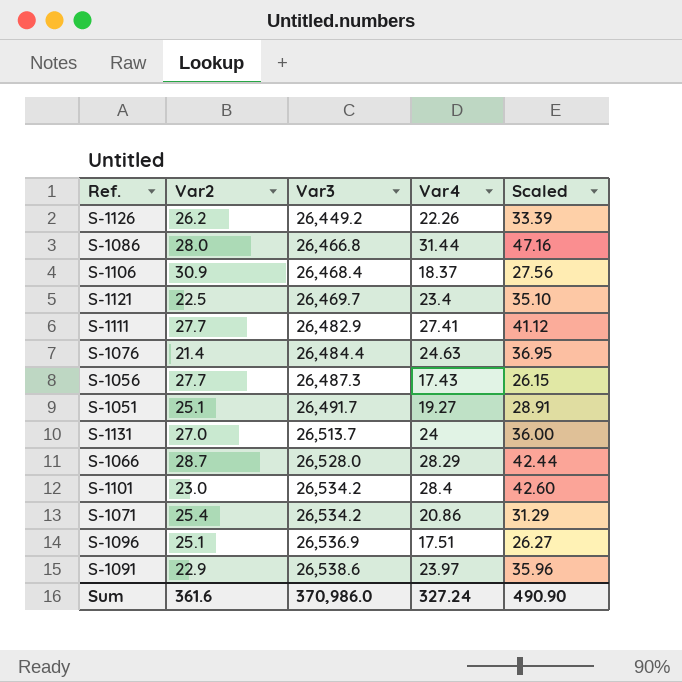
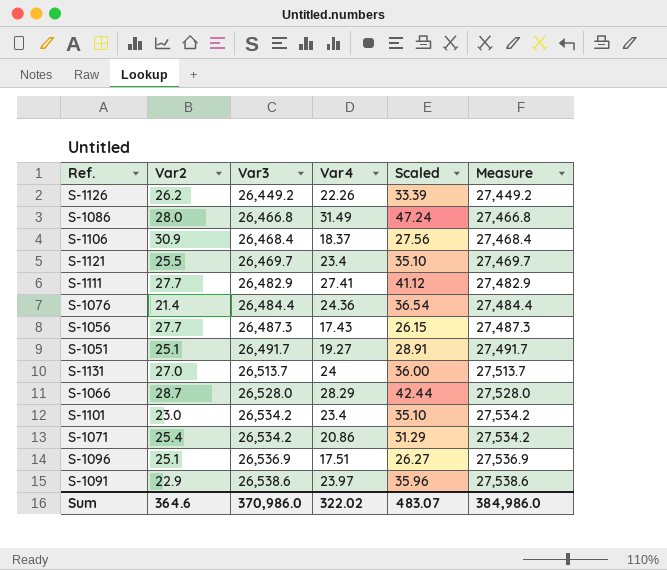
column Measure | formula: none -> [Var3] + 1000
S-1086 | Var4: 31.44 -> 31.49
S-1086 | Scaled: 47.16 -> 47.24
S-1121 | Var2: 22.5 -> 25.5
S-1076 | Var4: 24.63 -> 24.36
S-1076 | Scaled: 36.95 -> 36.54
S-1101 | Var4: 28.4 -> 23.4
S-1101 | Scaled: 42.60 -> 35.10
Sum | Var2: 361.6 -> 364.6
Sum | Var4: 327.24 -> 322.02
Sum | Scaled: 490.90 -> 483.07

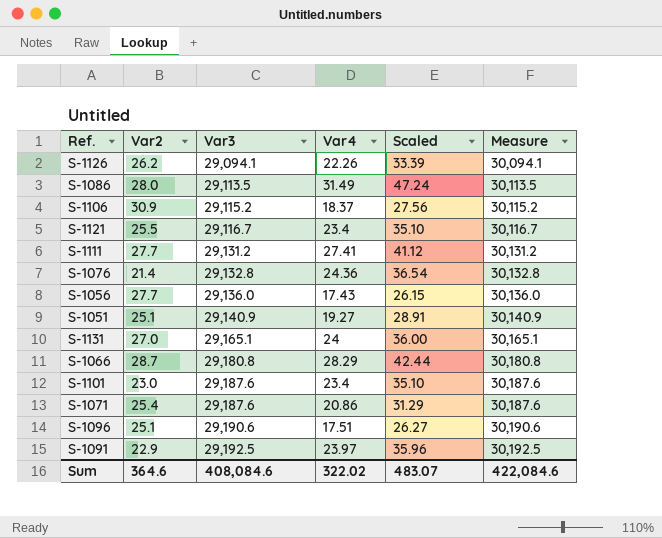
S-1126 | Var3: 26,449.2 -> 29,094.1
S-1126 | Measure: 27,449.2 -> 30,094.1
S-1086 | Var3: 26,466.8 -> 29,113.5
S-1086 | Measure: 27,466.8 -> 30,113.5
S-1106 | Var3: 26,468.4 -> 29,115.2
S-1106 | Measure: 27,468.4 -> 30,115.2
S-1121 | Var3: 26,469.7 -> 29,116.7
S-1121 | Measure: 27,469.7 -> 30,116.7
S-1111 | Var3: 26,482.9 -> 29,131.2
S-1111 | Measure: 27,482.9 -> 30,131.2
S-1076 | Var3: 26,484.4 -> 29,132.8
S-1076 | Measure: 27,484.4 -> 30,132.8
S-1056 | Var3: 26,487.3 -> 29,136.0
S-1056 | Measure: 27,487.3 -> 30,136.0
S-1051 | Var3: 26,491.7 -> 29,140.9
S-1051 | Measure: 27,491.7 -> 30,140.9
S-1131 | Var3: 26,513.7 -> 29,165.1
S-1131 | Measure: 27,513.7 -> 30,165.1
S-1066 | Var3: 26,528.0 -> 29,180.8
S-1066 | Measure: 27,528.0 -> 30,180.8
S-1101 | Var3: 26,534.2 -> 29,187.6
S-1101 | Measure: 27,534.2 -> 30,187.6
S-1071 | Var3: 26,534.2 -> 29,187.6
S-1071 | Measure: 27,534.2 -> 30,187.6
S-1096 | Var3: 26,536.9 -> 29,190.6
S-1096 | Measure: 27,536.9 -> 30,190.6
S-1091 | Var3: 26,538.6 -> 29,192.5
S-1091 | Measure: 27,538.6 -> 30,192.5
Sum | Var3: 370,986.0 -> 408,084.6
Sum | Measure: 384,986.0 -> 422,084.6

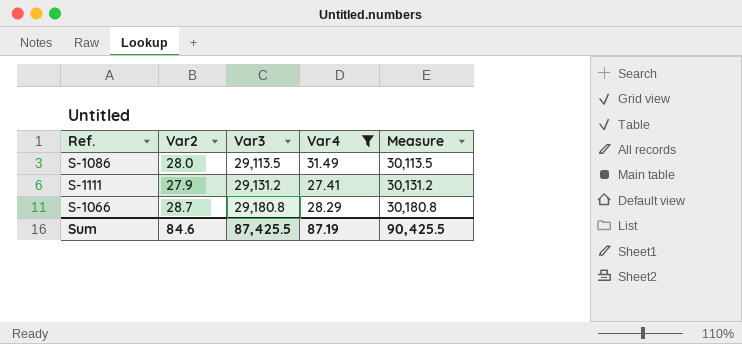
filter: none -> Var4 >= 27.41
column Scaled | formula: [Var4] * 1.5 -> none
S-1111 | Var2: 27.7 -> 27.9
Sum | Var2: 364.6 -> 84.6
Sum | Var3: 408,084.6 -> 87,425.5
Sum | Var4: 322.02 -> 87.19
Sum | Measure: 422,084.6 -> 90,425.5

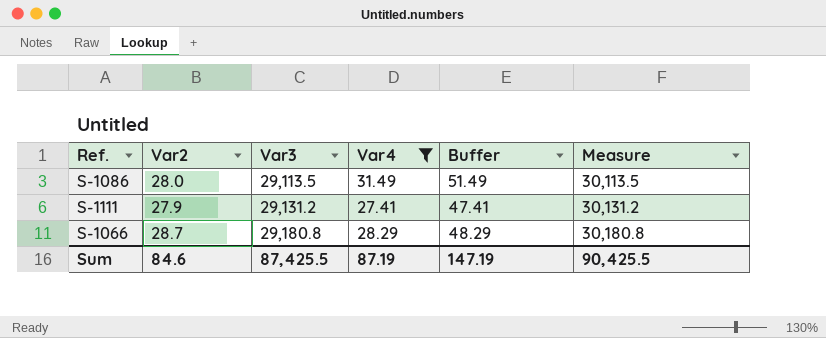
column Buffer | formula: none -> [Var4] + 20

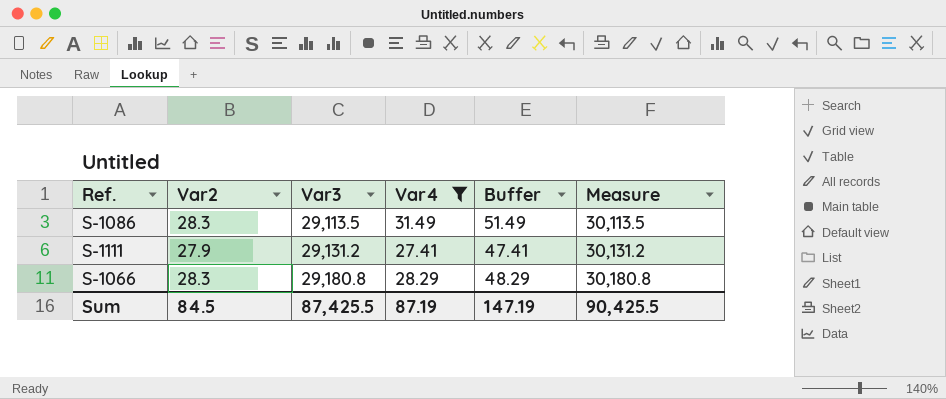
S-1086 | Var2: 28.0 -> 28.3
S-1066 | Var2: 28.7 -> 28.3
Sum | Var2: 84.6 -> 84.5

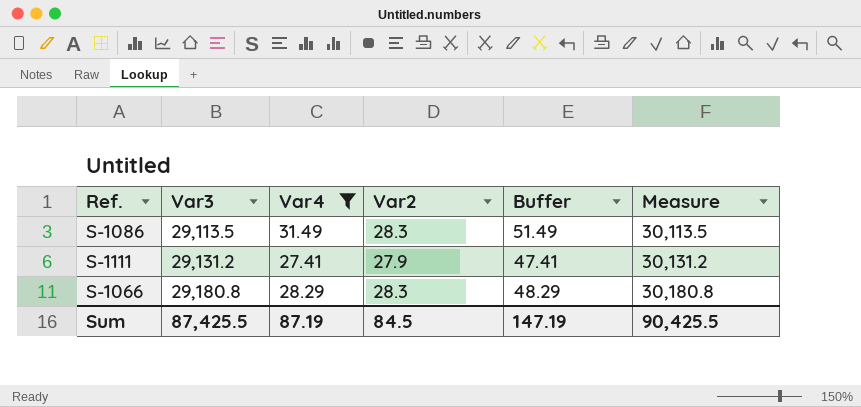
column Var2 | position: 2 -> 4

